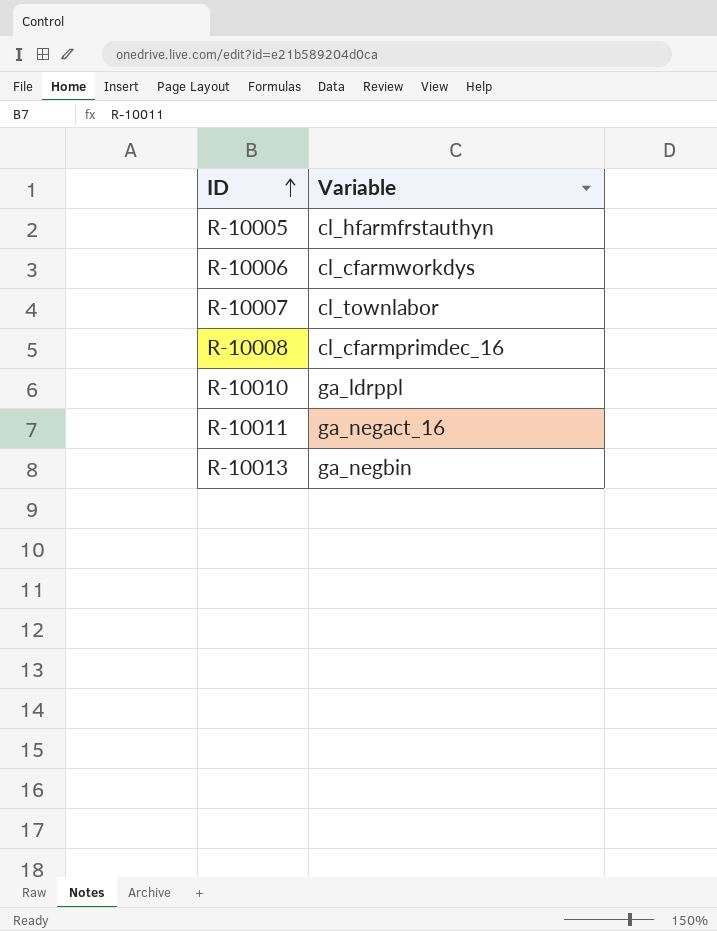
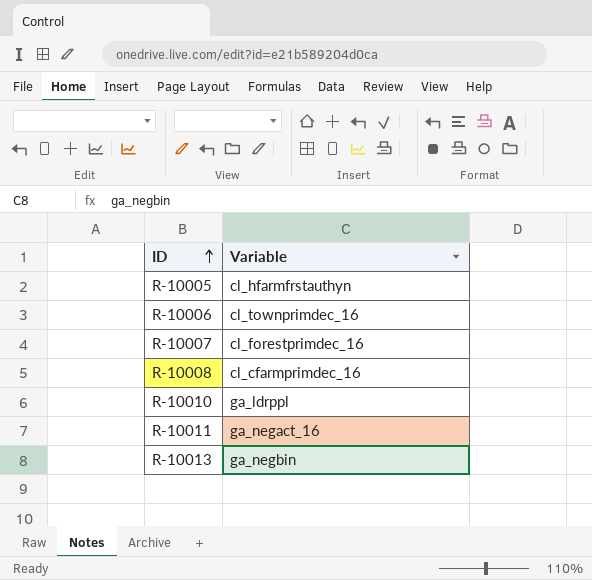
R-10006 | Variable: cl_cfarmworkdys -> cl_townprimdec_16
R-10007 | Variable: cl_townlabor -> cl_forestprimdec_16

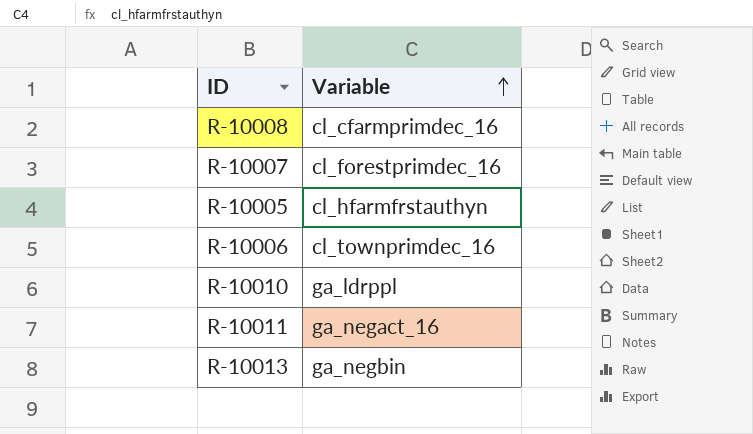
row order: ID ascending -> Variable ascending

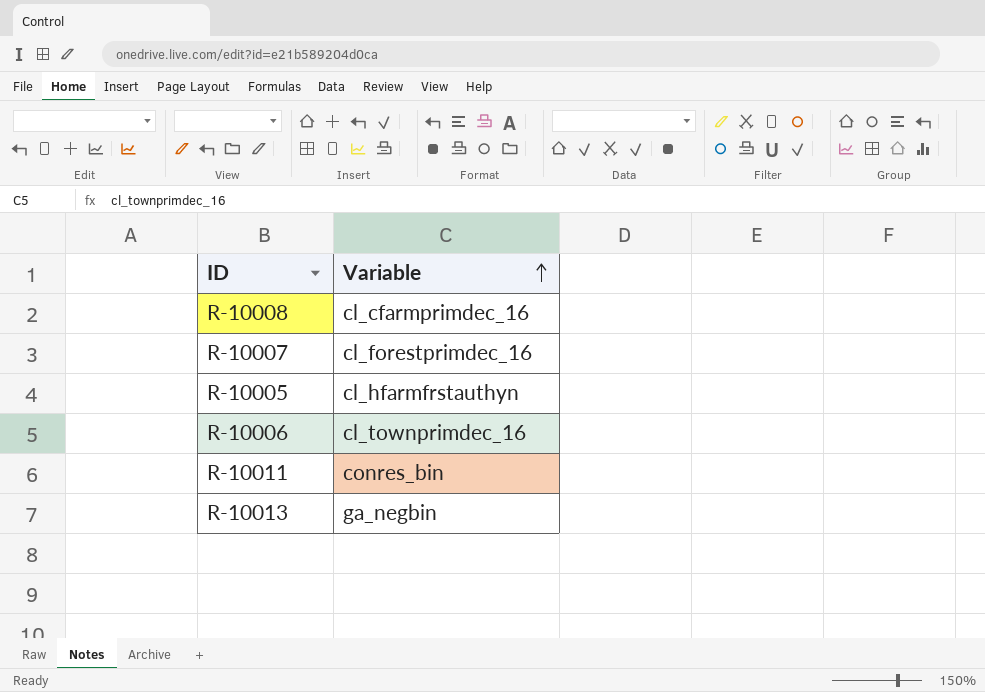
row R-10010: ga_ldrppl -> none
R-10011 | Variable: ga_negact_16 -> conres_bin

